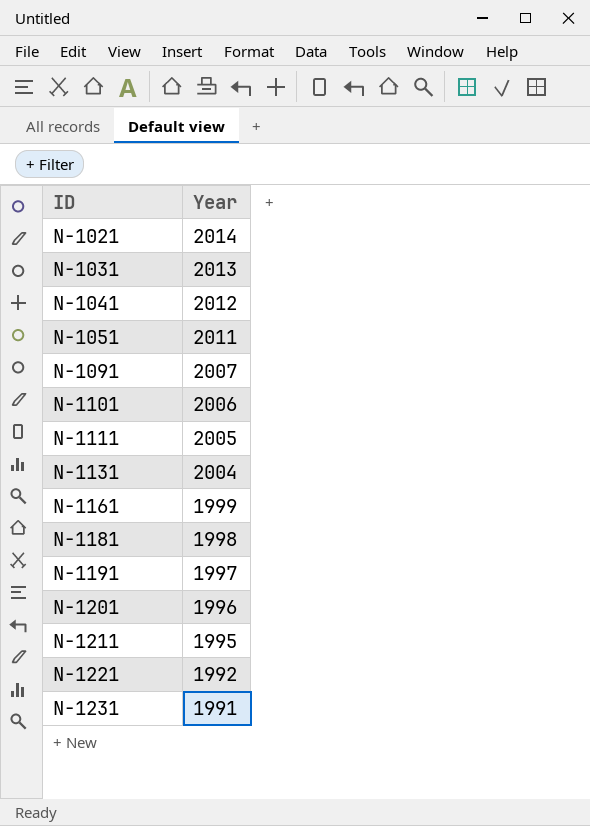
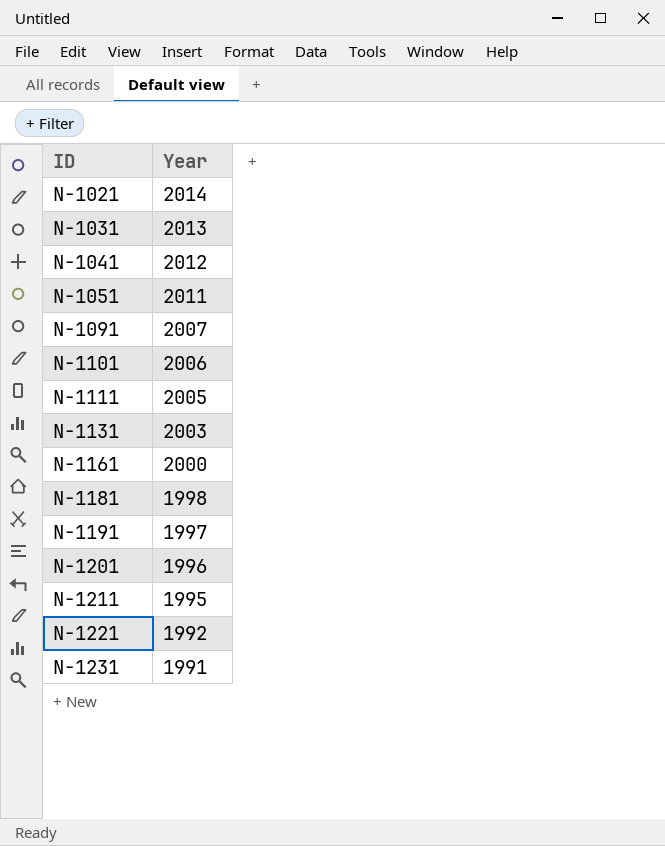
N-1131 | Year: 2004 -> 2003
N-1161 | Year: 1999 -> 2000

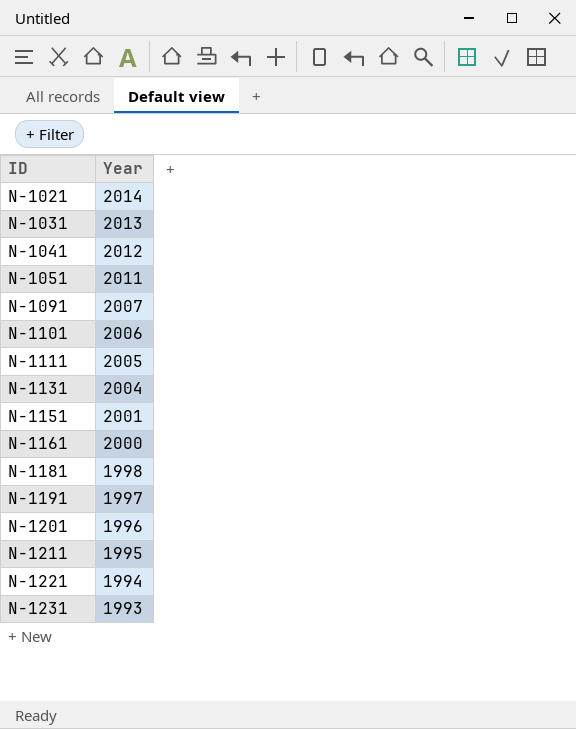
N-1131 | Year: 2003 -> 2004
row N-1151: none -> 2001
N-1221 | Year: 1992 -> 1994
N-1231 | Year: 1991 -> 1993

